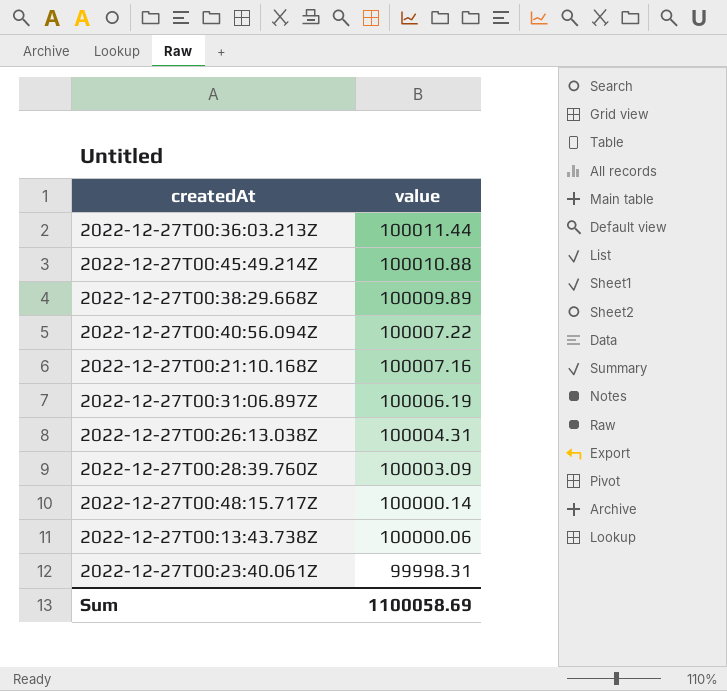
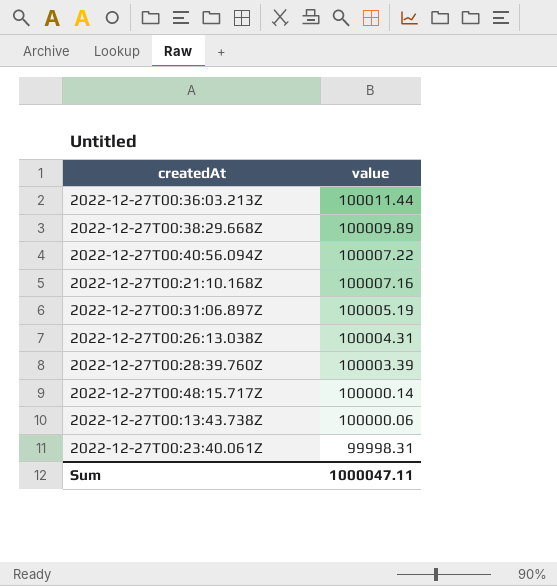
row 2022-12-27T00:45:49.214Z: 100010.88 -> none
2022-12-27T00:31:06.897Z | value: 100006.19 -> 100005.19
2022-12-27T00:28:39.760Z | value: 100003.09 -> 100003.39
Sum | value: 1100058.69 -> 1000047.11

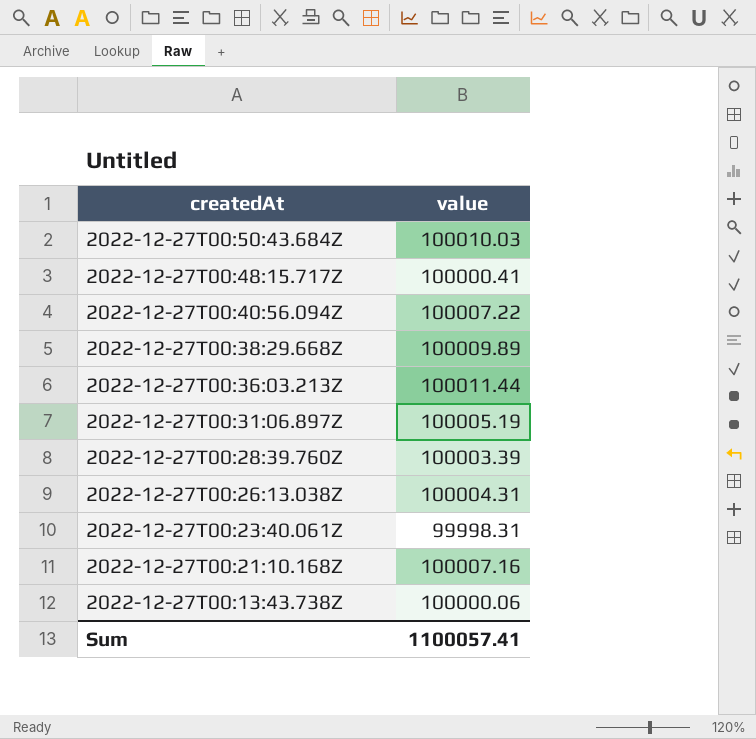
row order: value descending -> createdAt descending
row 2022-12-27T00:50:43.684Z: none -> 100010.03
2022-12-27T00:48:15.717Z | value: 100000.14 -> 100000.41
Sum | value: 1000047.11 -> 1100057.41

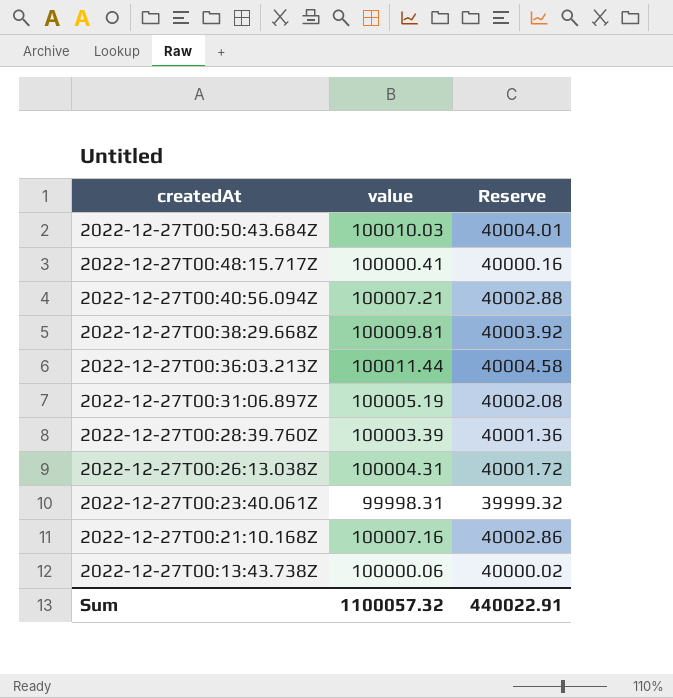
column Reserve | formula: none -> [value] * 0.4
2022-12-27T00:40:56.094Z | value: 100007.22 -> 100007.21
2022-12-27T00:38:29.668Z | value: 100009.89 -> 100009.81
Sum | value: 1100057.41 -> 1100057.32

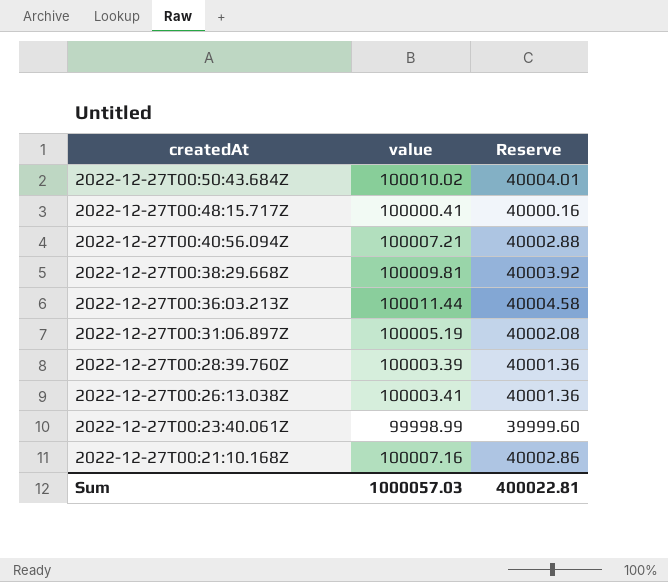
row 2022-12-27T00:13:43.738Z: 100000.06 | 40000.02 -> none
2022-12-27T00:50:43.684Z | value: 100010.03 -> 100010.02
2022-12-27T00:26:13.038Z | value: 100004.31 -> 100003.41
2022-12-27T00:26:13.038Z | Reserve: 40001.72 -> 40001.36
2022-12-27T00:23:40.061Z | value: 99998.31 -> 99998.99
2022-12-27T00:23:40.061Z | Reserve: 39999.32 -> 39999.60
Sum | value: 1100057.32 -> 1000057.03
Sum | Reserve: 440022.91 -> 400022.81

